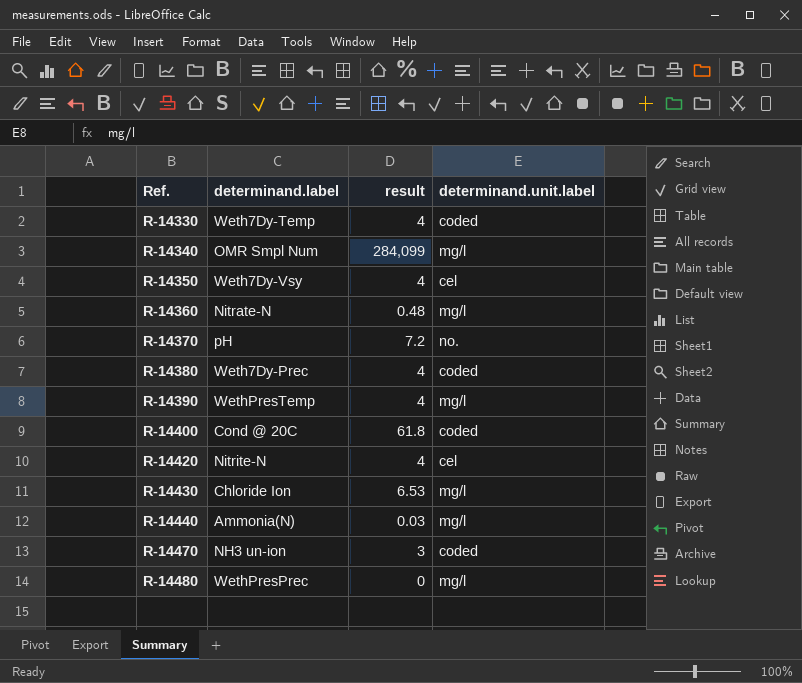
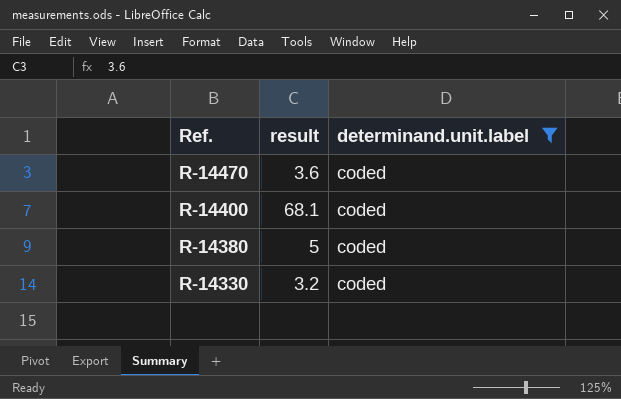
filter: none -> determinand.unit.label = coded
row order: Ref. ascending -> Ref. descending
column determinand.label | position: 2 -> none
R-14470 | result: 3 -> 3.6
R-14400 | result: 61.8 -> 68.1
R-14380 | result: 4 -> 5
R-14330 | result: 4 -> 3.2

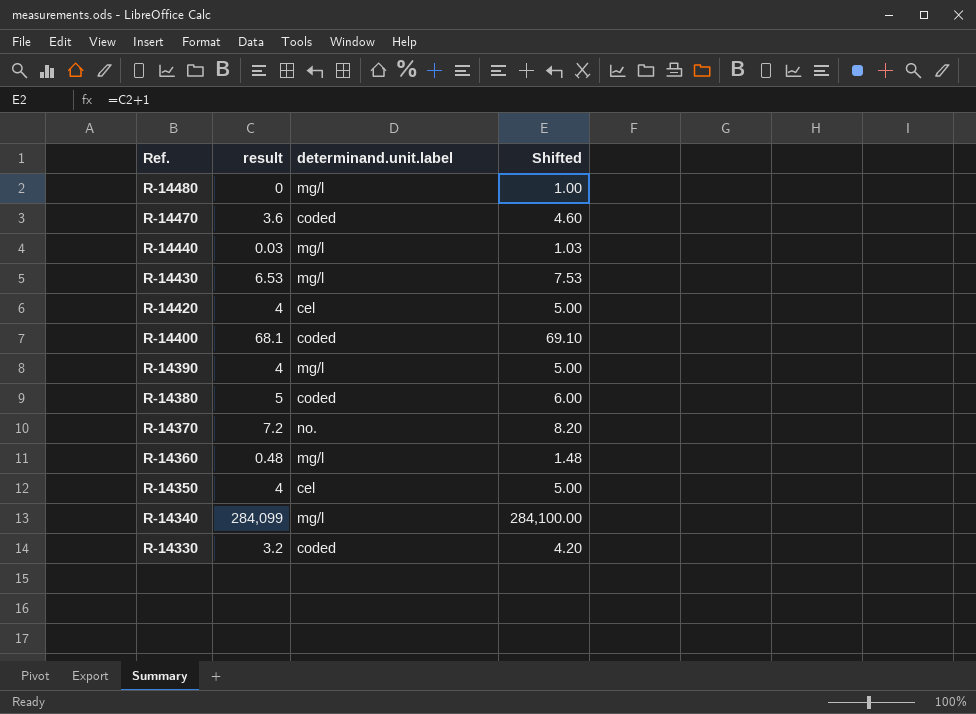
filter: determinand.unit.label = coded -> none
column Shifted | formula: none -> [result] + 1

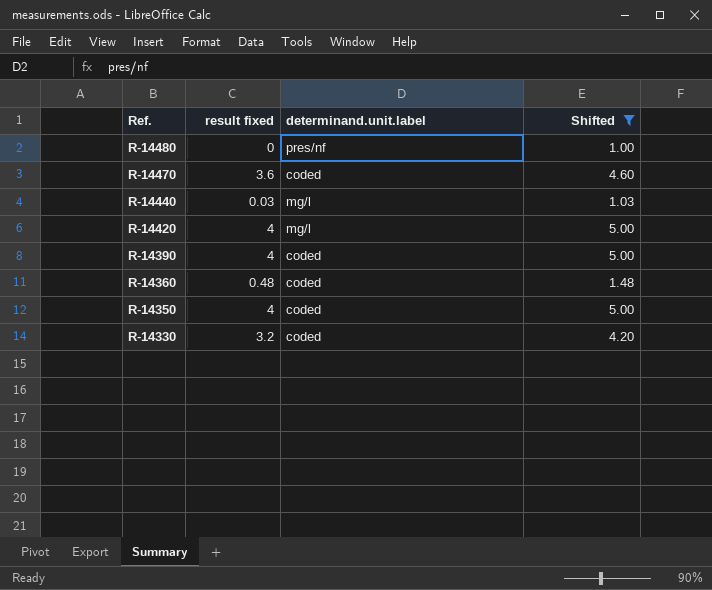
filter: none -> Shifted <= 5.00
column name: result -> result fixed
R-14480 | determinand.unit.label: mg/l -> pres/nf
R-14420 | determinand.unit.label: cel -> mg/l
R-14390 | determinand.unit.label: mg/l -> coded
R-14360 | determinand.unit.label: mg/l -> coded
R-14350 | determinand.unit.label: cel -> coded

